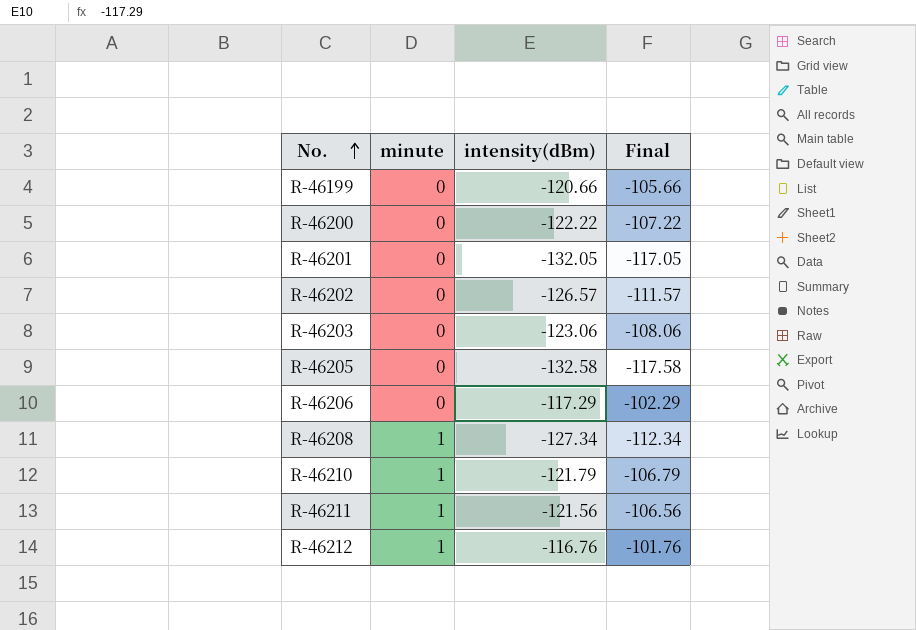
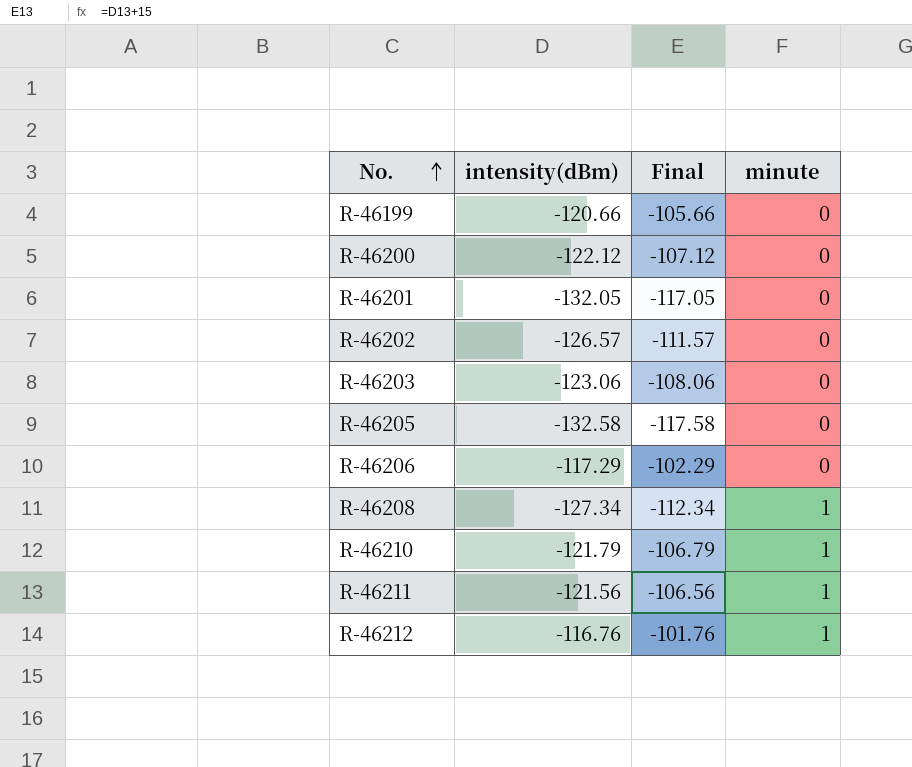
column minute | position: 2 -> 4
R-46200 | intensity(dBm): -122.22 -> -122.12
R-46200 | Final: -107.22 -> -107.12

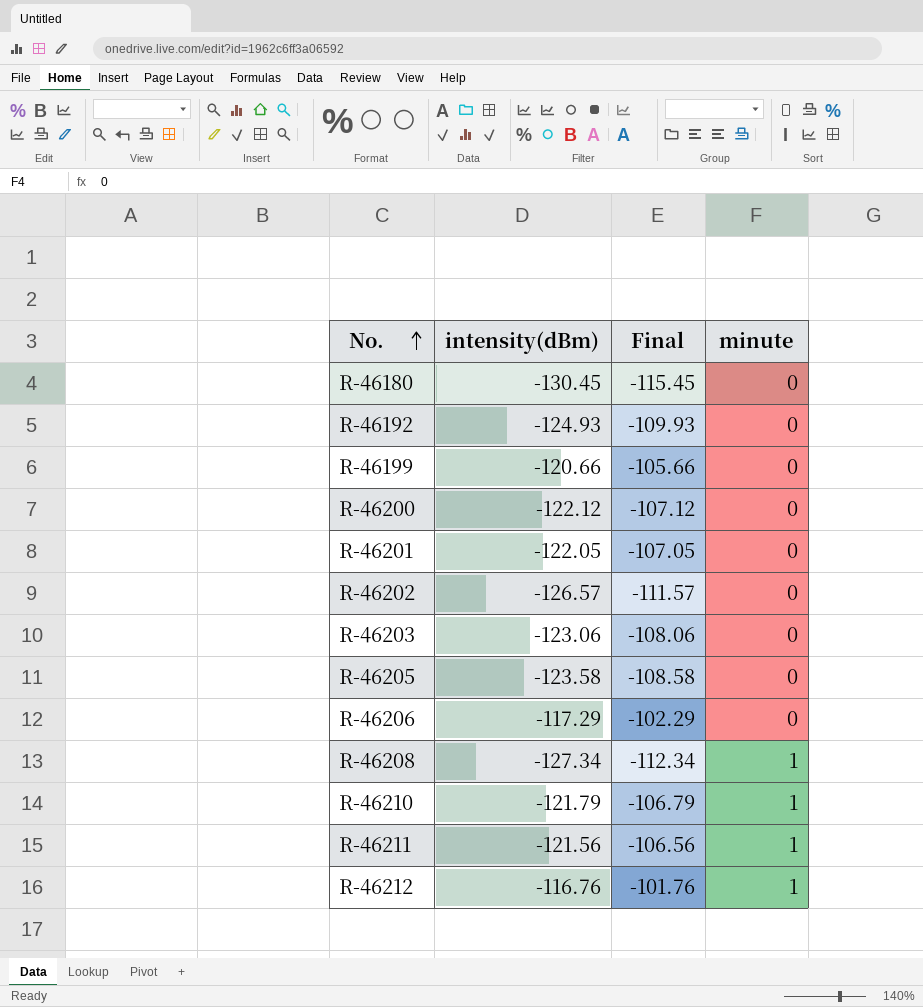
row R-46180: none -> -130.45 | -115.45 | 0
row R-46192: none -> -124.93 | -109.93 | 0
R-46201 | intensity(dBm): -132.05 -> -122.05
R-46201 | Final: -117.05 -> -107.05
R-46205 | intensity(dBm): -132.58 -> -123.58
R-46205 | Final: -117.58 -> -108.58

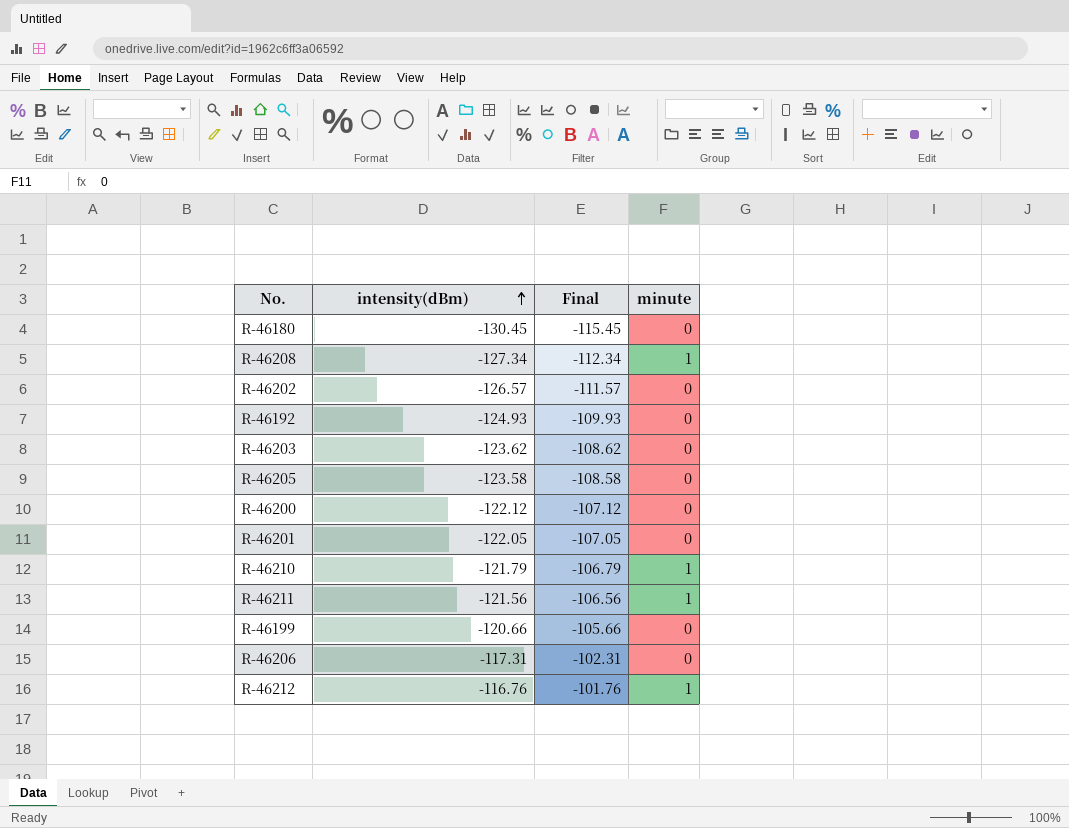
row order: No. ascending -> intensity(dBm) ascending
R-46203 | intensity(dBm): -123.06 -> -123.62
R-46203 | Final: -108.06 -> -108.62
R-46206 | intensity(dBm): -117.29 -> -117.31
R-46206 | Final: -102.29 -> -102.31

